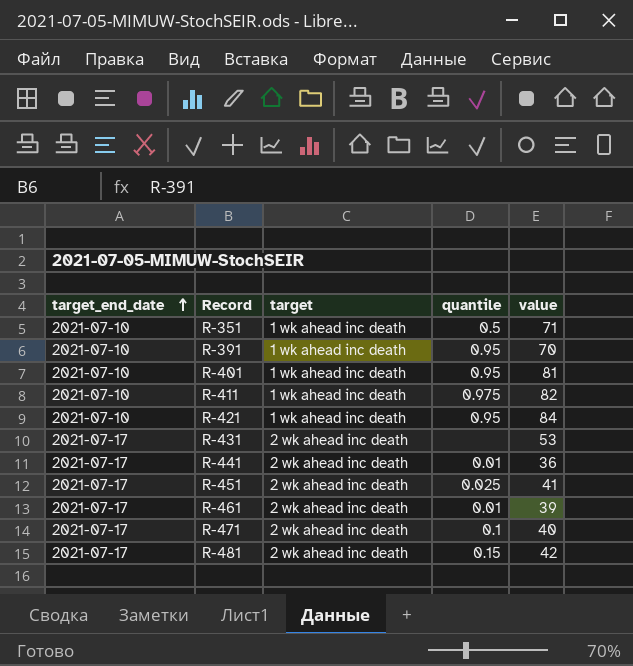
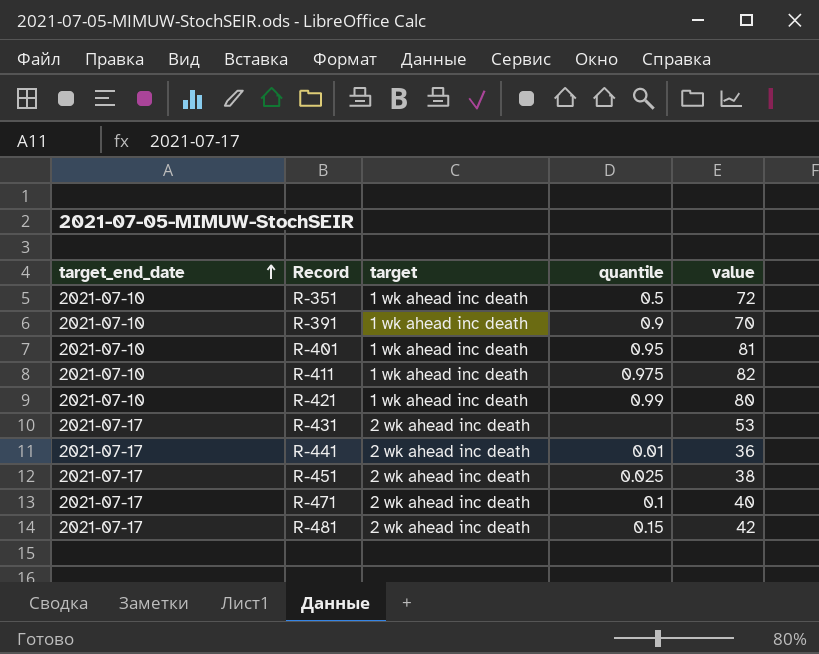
row R-461: 2021-07-17 | 2 wk ahead inc death | 0.01 | 39 -> none
R-351 | value: 71 -> 72
R-391 | quantile: 0.95 -> 0.9
R-421 | quantile: 0.95 -> 0.99
R-421 | value: 84 -> 80
R-451 | value: 41 -> 38

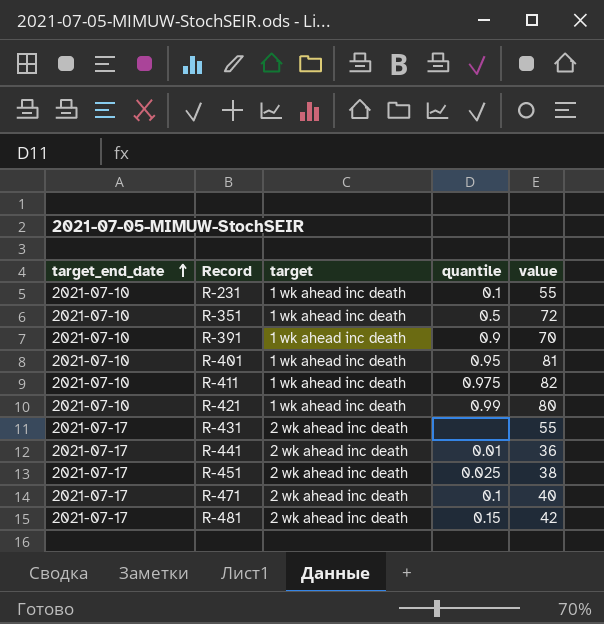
row R-231: none -> 2021-07-10 | 1 wk ahead inc death | 0.1 | 55
R-431 | value: 53 -> 55

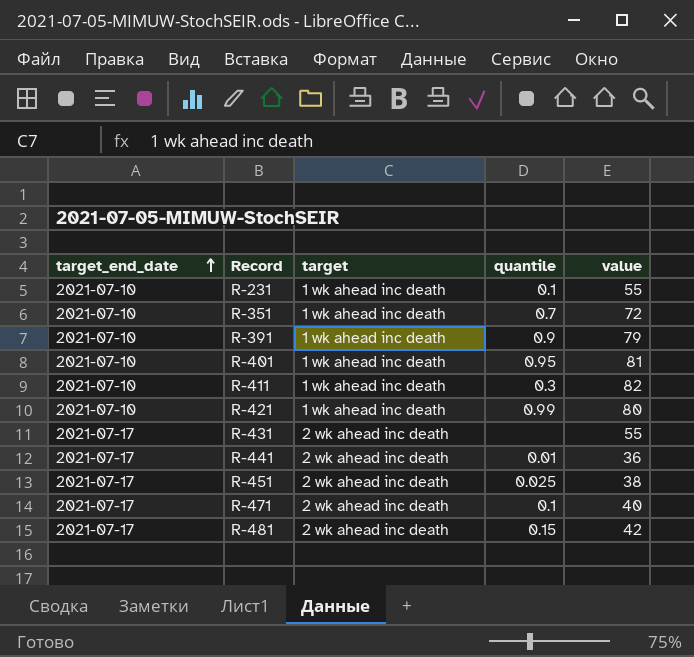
R-351 | quantile: 0.5 -> 0.7
R-391 | value: 70 -> 79
R-411 | quantile: 0.975 -> 0.3

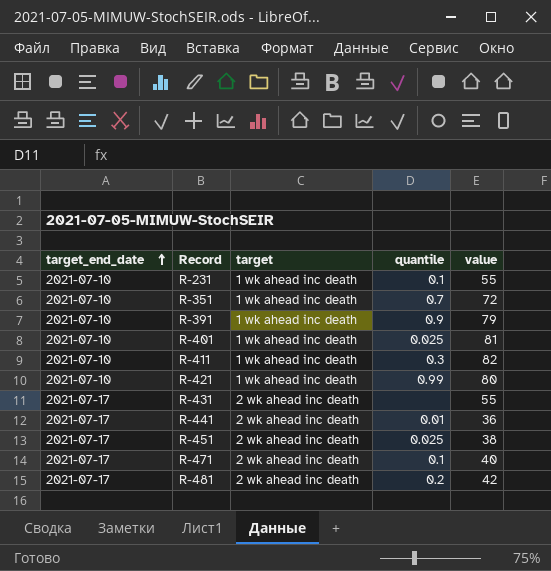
R-401 | quantile: 0.95 -> 0.025
R-481 | quantile: 0.15 -> 0.2

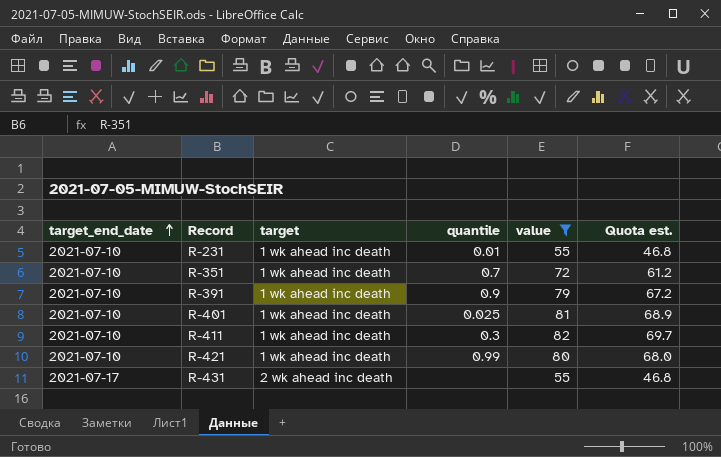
filter: none -> value >= 55
column Quota est. | formula: none -> [value] * 0.85
R-231 | quantile: 0.1 -> 0.01

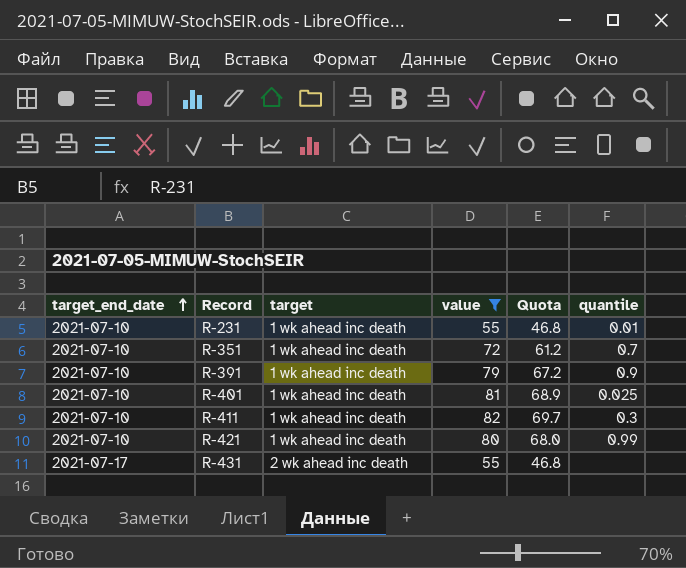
column name: Quota est. -> Quota
column quantile | position: 4 -> 6

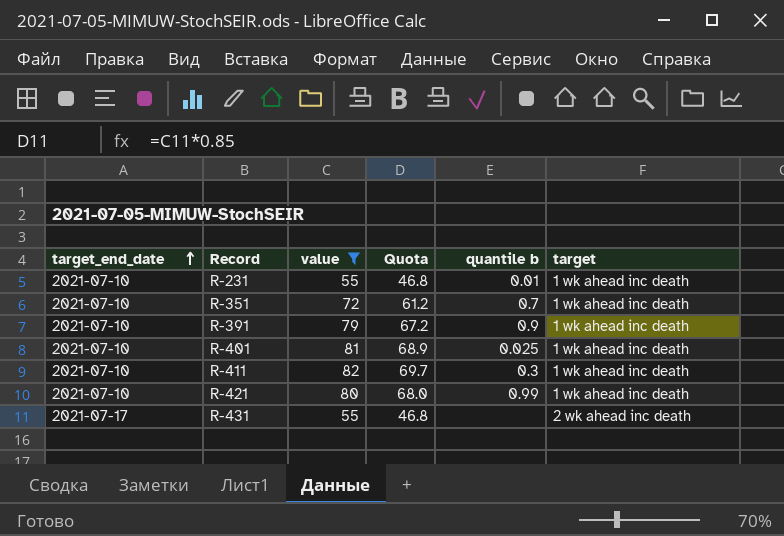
column name: quantile -> quantile b
column target | position: 3 -> 6

